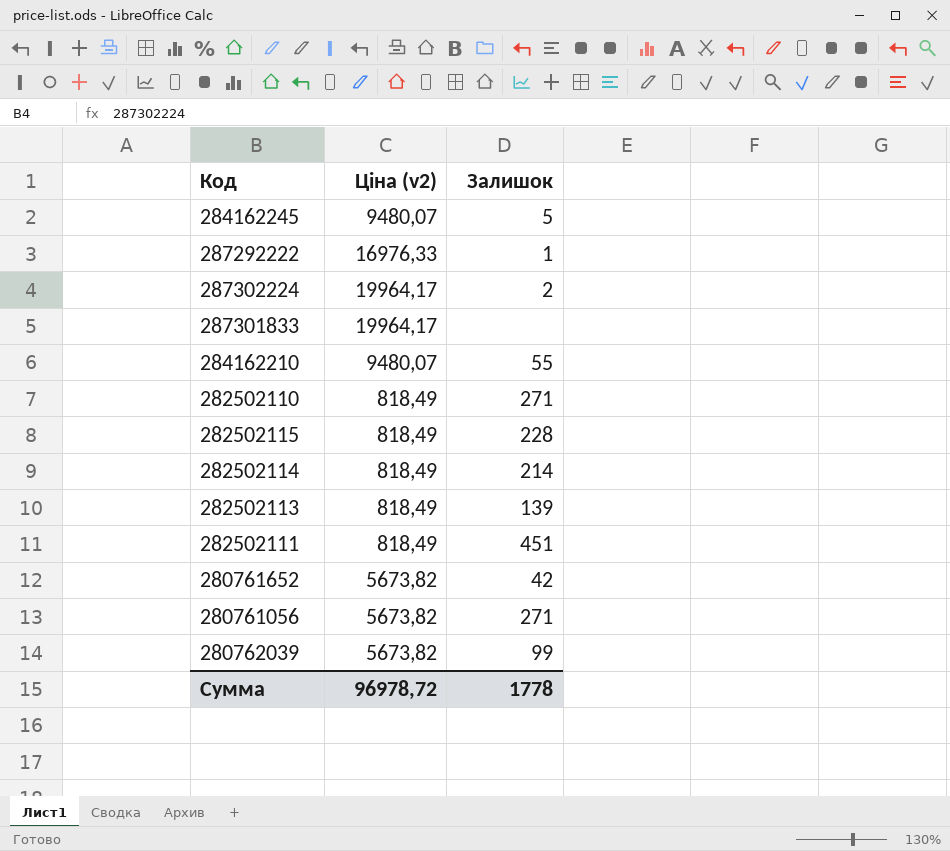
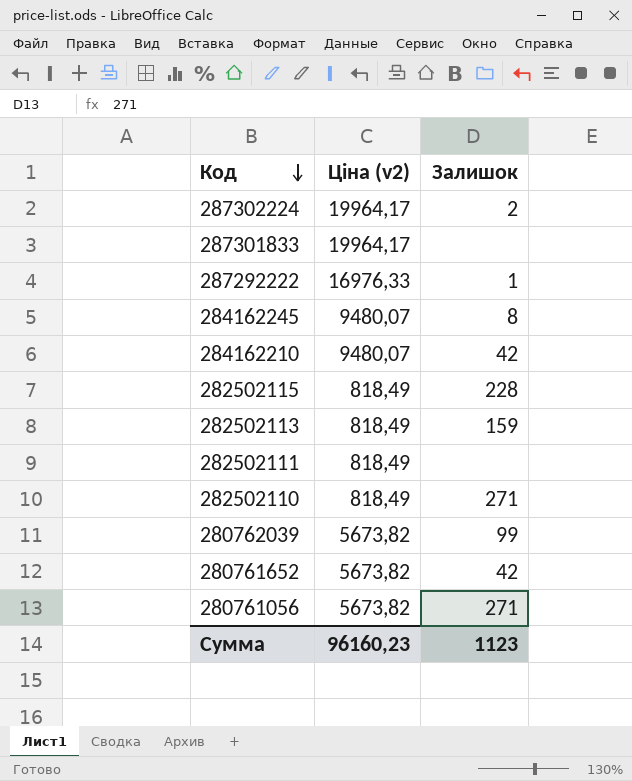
row order: none -> Код descending
row 282502114: 818,49 | 214 -> none
284162245 | Залишок: 5 -> 8
284162210 | Залишок: 55 -> 42
282502113 | Залишок: 139 -> 159
282502111 | Залишок: 451 -> none
Сумма | Ціна (v2): 96978,72 -> 96160,23
Сумма | Залишок: 1778 -> 1123

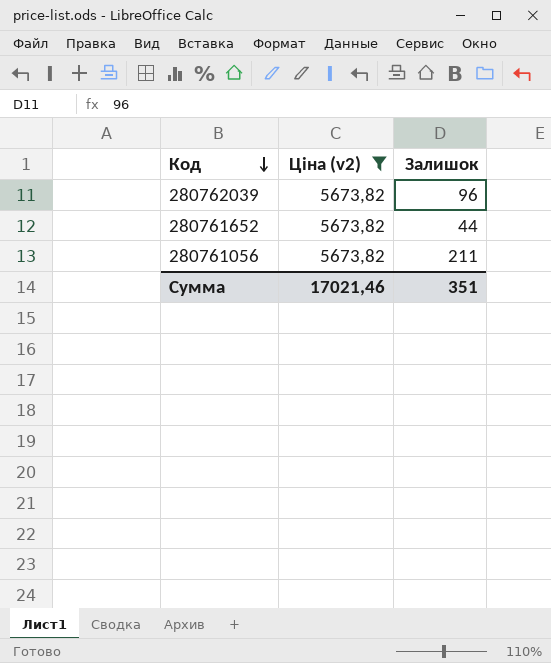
filter: none -> Ціна (v2) = 5673,82
280762039 | Залишок: 99 -> 96
280761652 | Залишок: 42 -> 44
280761056 | Залишок: 271 -> 211
Сумма | Ціна (v2): 96160,23 -> 17021,46
Сумма | Залишок: 1123 -> 351

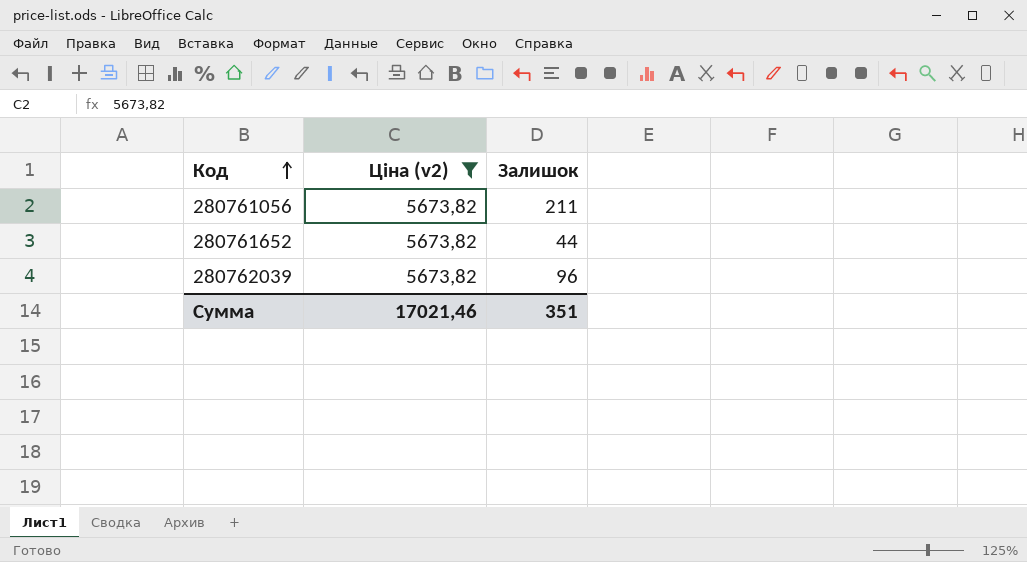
row order: Код descending -> Код ascending

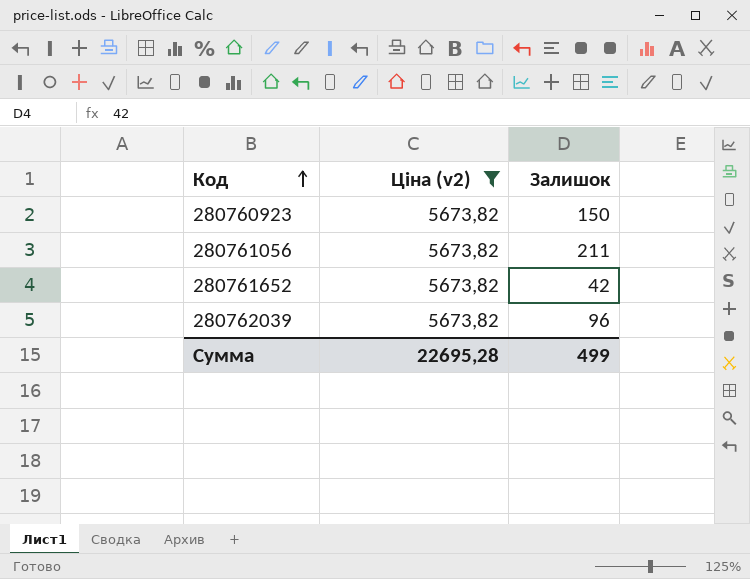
row 280760923: none -> 5673,82 | 150
280761652 | Залишок: 44 -> 42
Сумма | Ціна (v2): 17021,46 -> 22695,28
Сумма | Залишок: 351 -> 499

